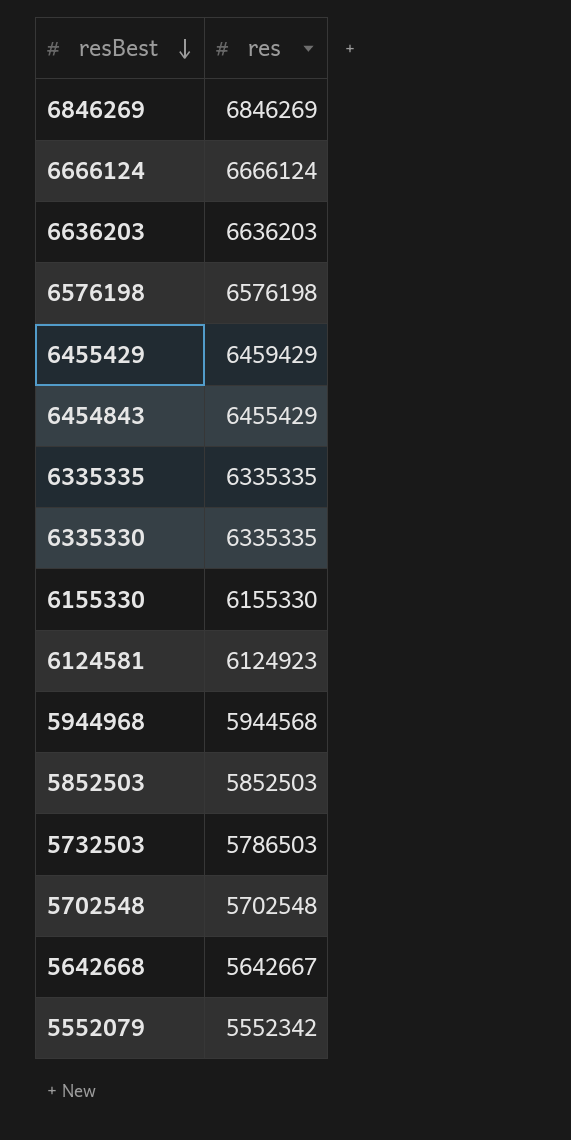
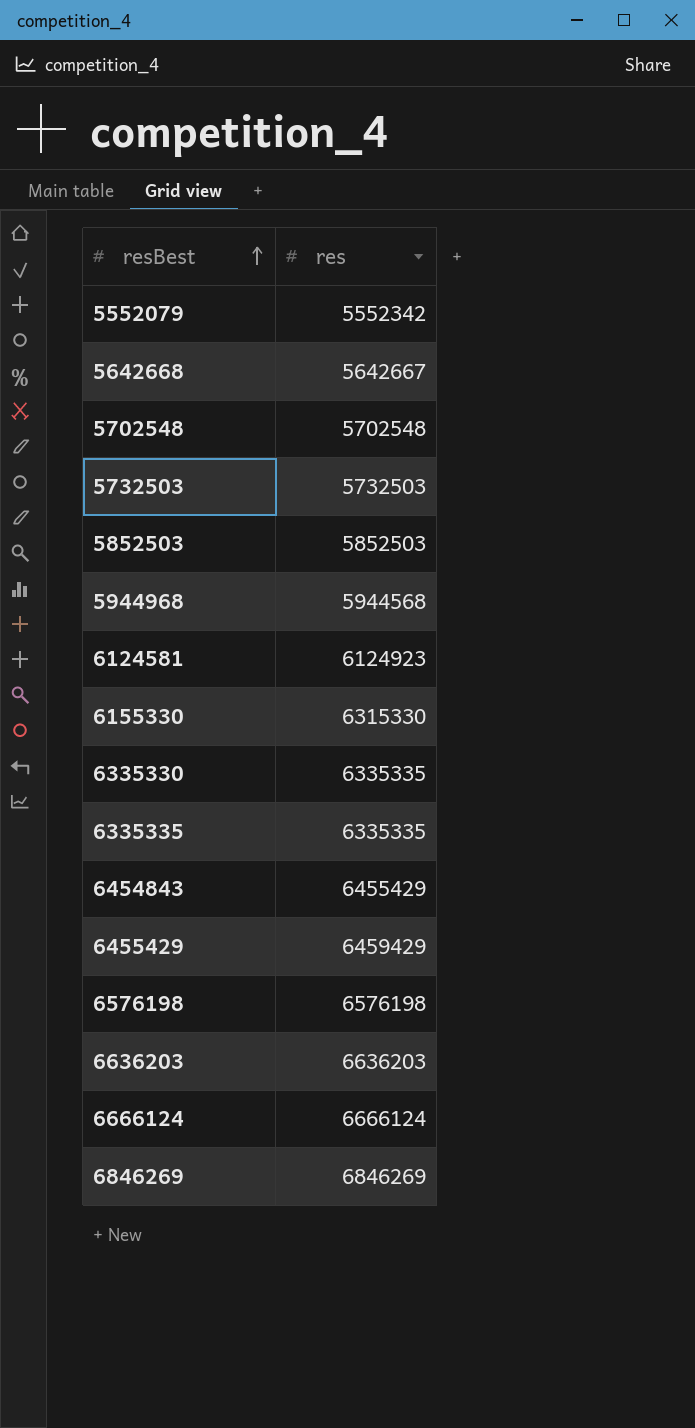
row order: resBest descending -> resBest ascending
5732503 | res: 5786503 -> 5732503
6155330 | res: 6155330 -> 6315330

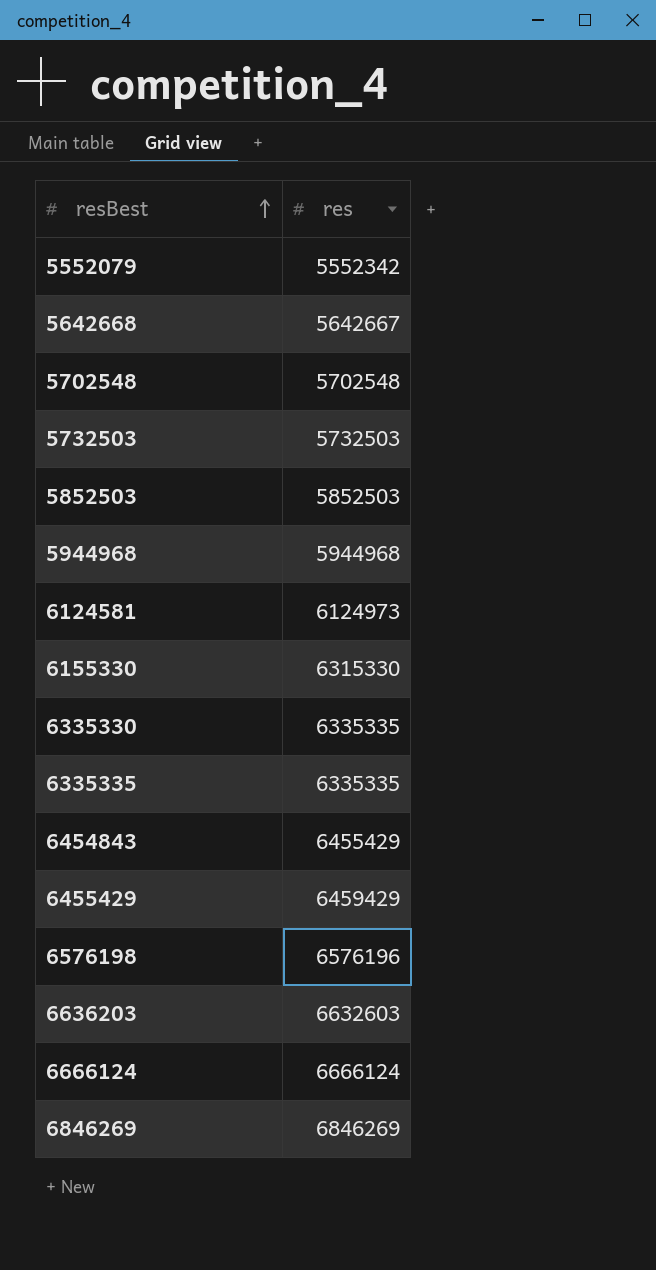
5944968 | res: 5944568 -> 5944968
6124581 | res: 6124923 -> 6124973
6576198 | res: 6576198 -> 6576196
6636203 | res: 6636203 -> 6632603

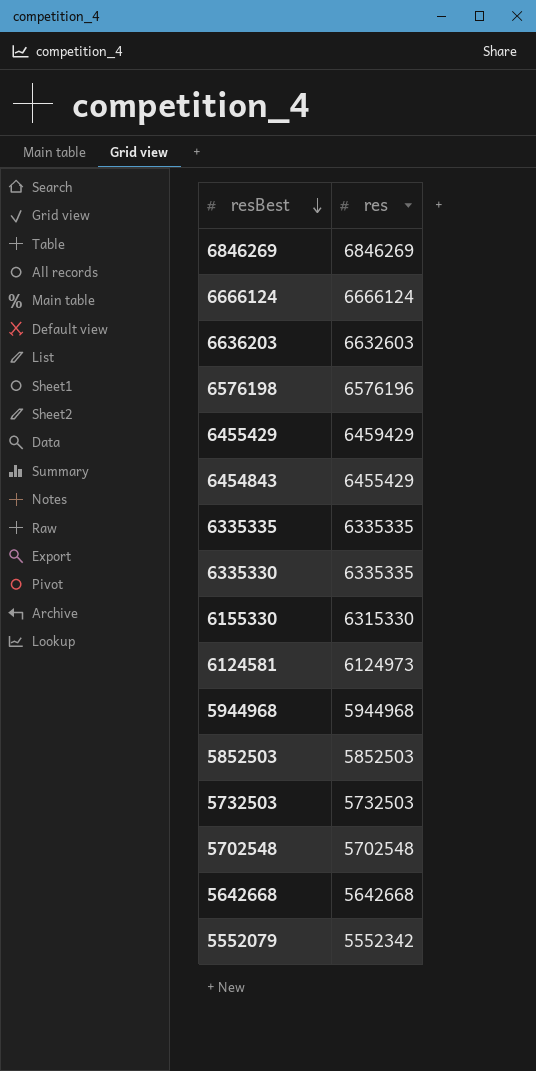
row order: resBest ascending -> resBest descending
5642668 | res: 5642667 -> 5642668

